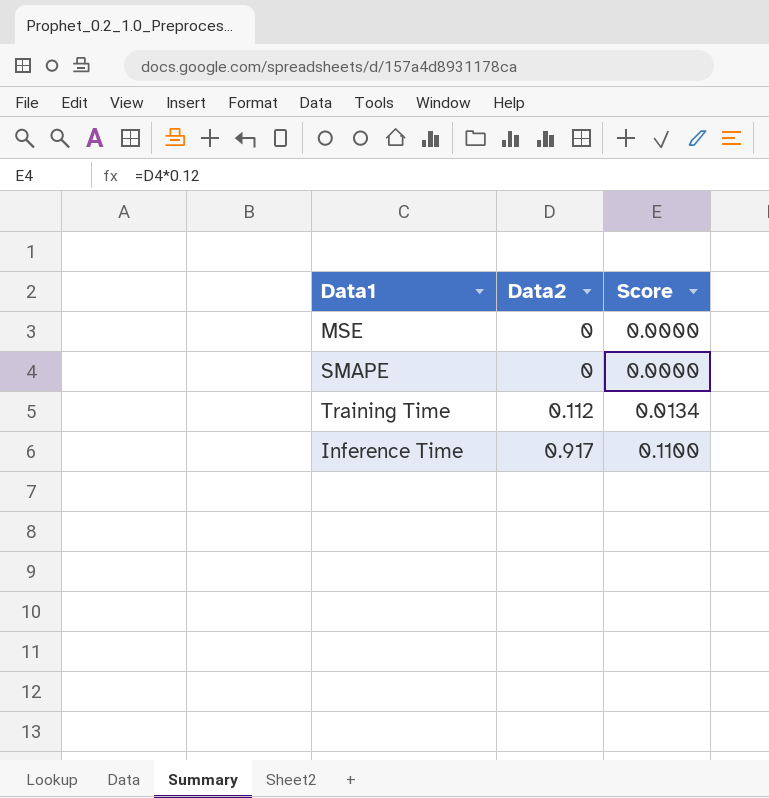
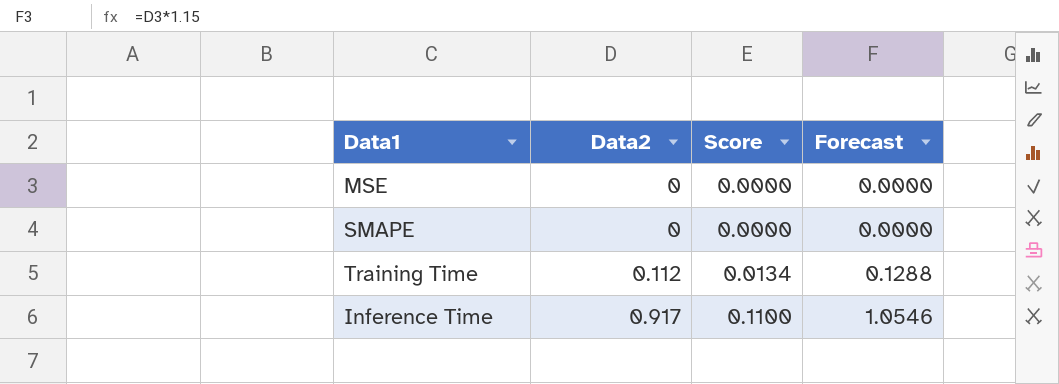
column Forecast | formula: none -> [Data2] * 1.15

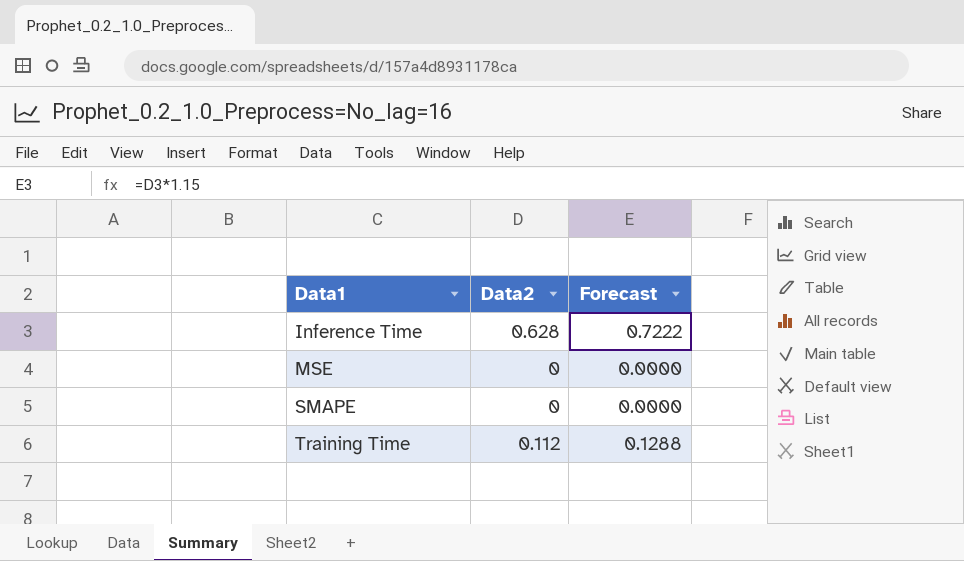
row order: Data2 ascending -> Data1 ascending
column Score | formula: [Data2] * 0.12 -> none
Inference Time | Data2: 0.917 -> 0.628
Inference Time | Forecast: 1.0546 -> 0.7222

